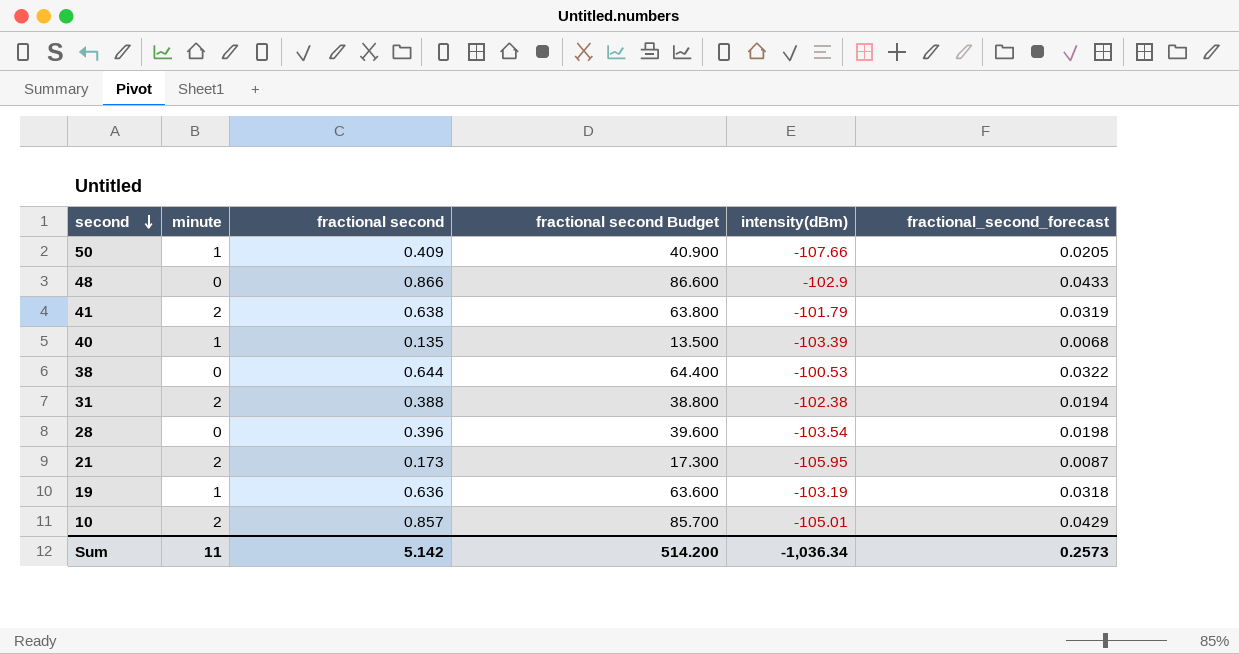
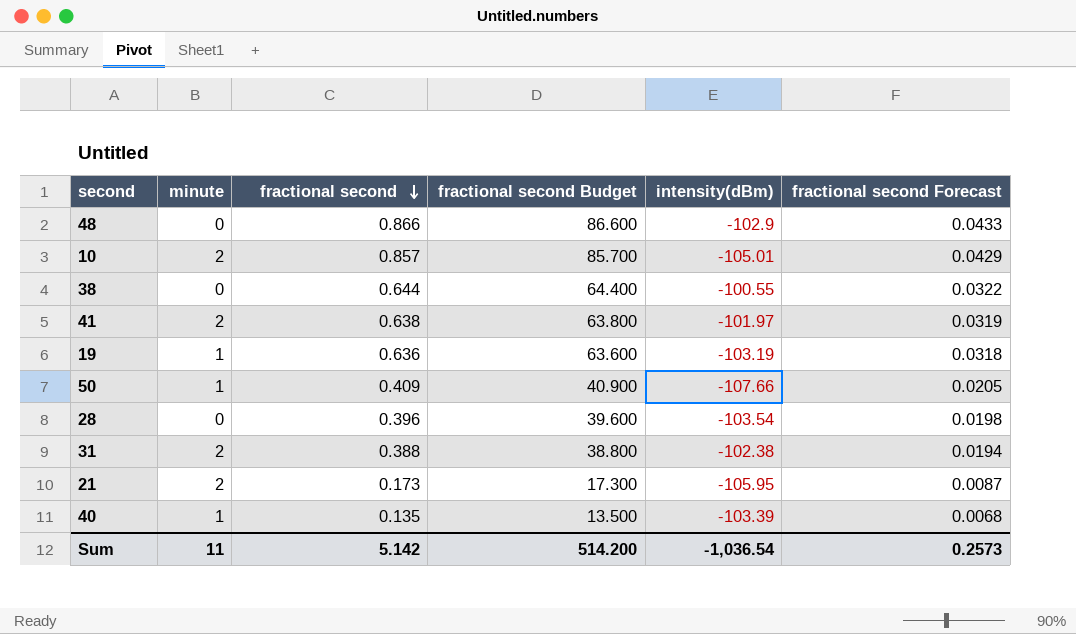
row order: second descending -> fractional second descending
column name: fractional_second_forecast -> fractional second Forecast
38 | intensity(dBm): -100.53 -> -100.55
41 | intensity(dBm): -101.79 -> -101.97
Sum | intensity(dBm): -1,036.34 -> -1,036.54

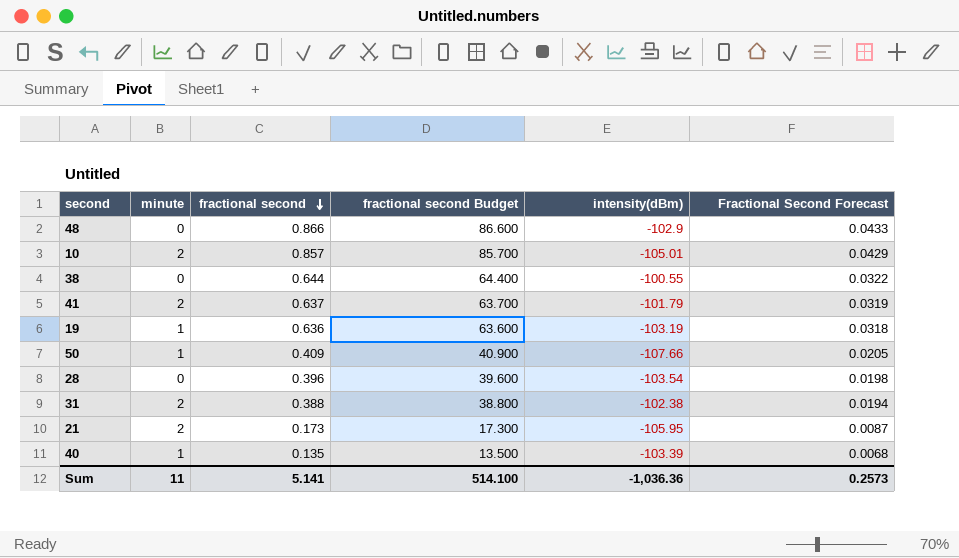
column name: fractional second Forecast -> Fractional Second Forecast
41 | fractional second: 0.638 -> 0.637
41 | fractional second Budget: 63.800 -> 63.700
41 | intensity(dBm): -101.97 -> -101.79
Sum | fractional second: 5.142 -> 5.141
Sum | fractional second Budget: 514.200 -> 514.100
Sum | intensity(dBm): -1,036.54 -> -1,036.36

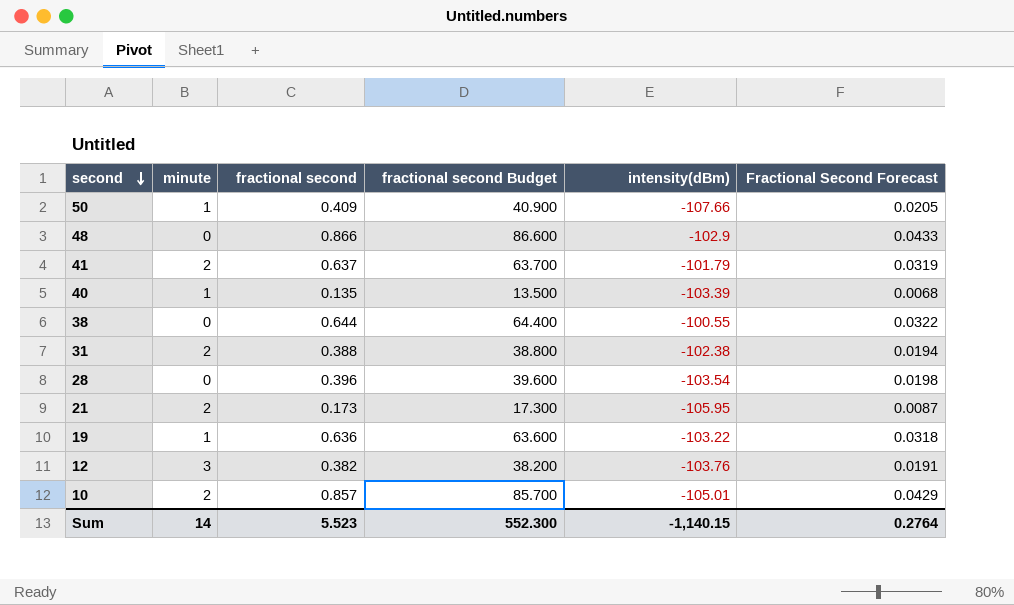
row order: fractional second descending -> second descending
19 | intensity(dBm): -103.19 -> -103.22
row 12: none -> 3 | 0.382 | 38.200 | -103.76 | 0.0191
Sum | minute: 11 -> 14
Sum | fractional second: 5.141 -> 5.523
Sum | fractional second Budget: 514.100 -> 552.300
Sum | intensity(dBm): -1,036.36 -> -1,140.15
Sum | Fractional Second Forecast: 0.2573 -> 0.2764

